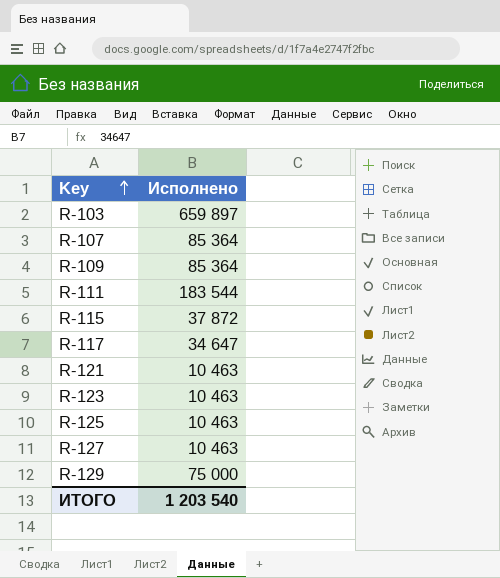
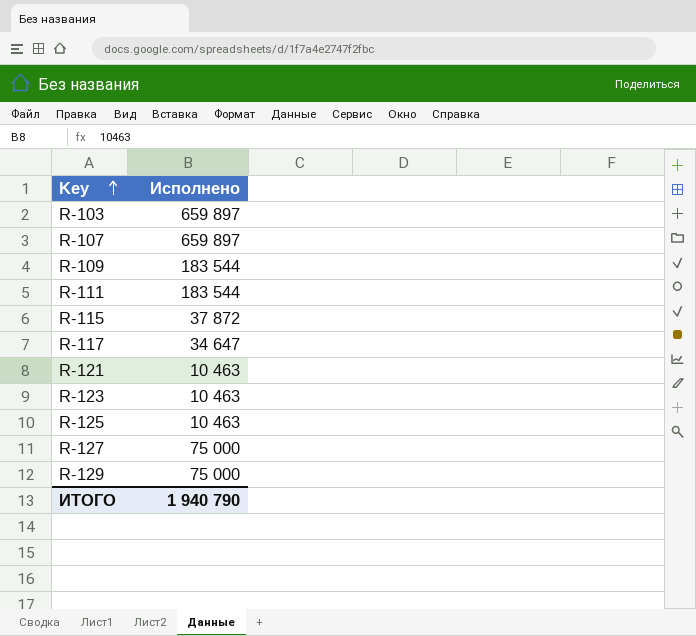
R-107 | Исполнено: 85 364 -> 659 897
R-109 | Исполнено: 85 364 -> 183 544
R-127 | Исполнено: 10 463 -> 75 000
ИТОГО | Исполнено: 1 203 540 -> 1 940 790

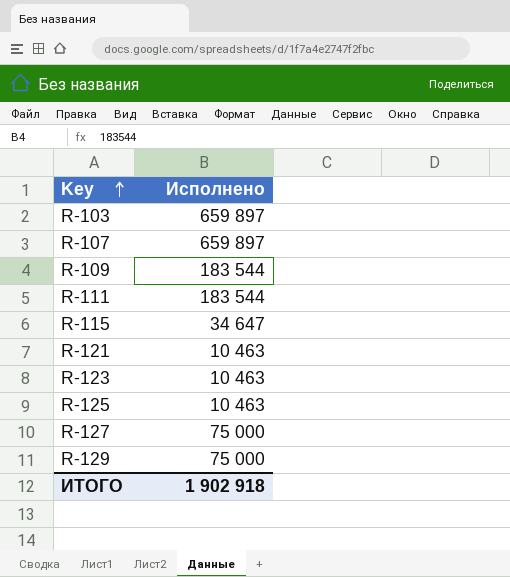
row R-117: 34 647 -> none
R-115 | Исполнено: 37 872 -> 34 647
ИТОГО | Исполнено: 1 940 790 -> 1 902 918

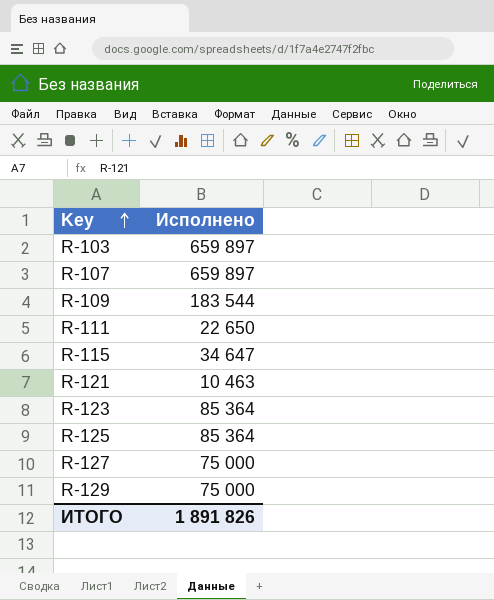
R-111 | Исполнено: 183 544 -> 22 650
R-123 | Исполнено: 10 463 -> 85 364
R-125 | Исполнено: 10 463 -> 85 364
ИТОГО | Исполнено: 1 902 918 -> 1 891 826

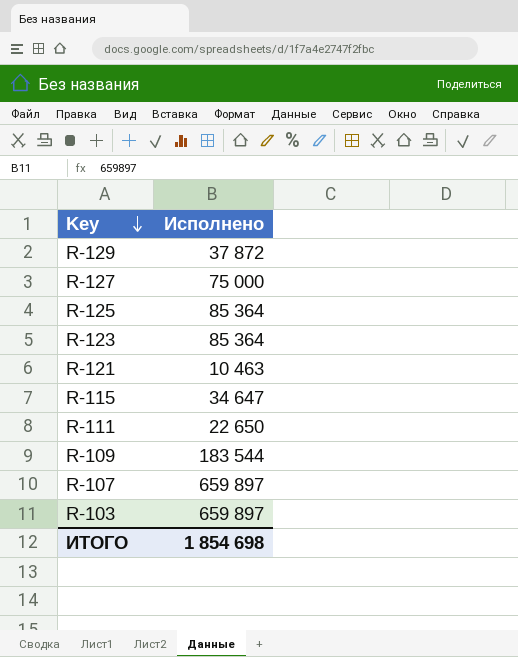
row order: Key ascending -> Key descending
R-129 | Исполнено: 75 000 -> 37 872
ИТОГО | Исполнено: 1 891 826 -> 1 854 698

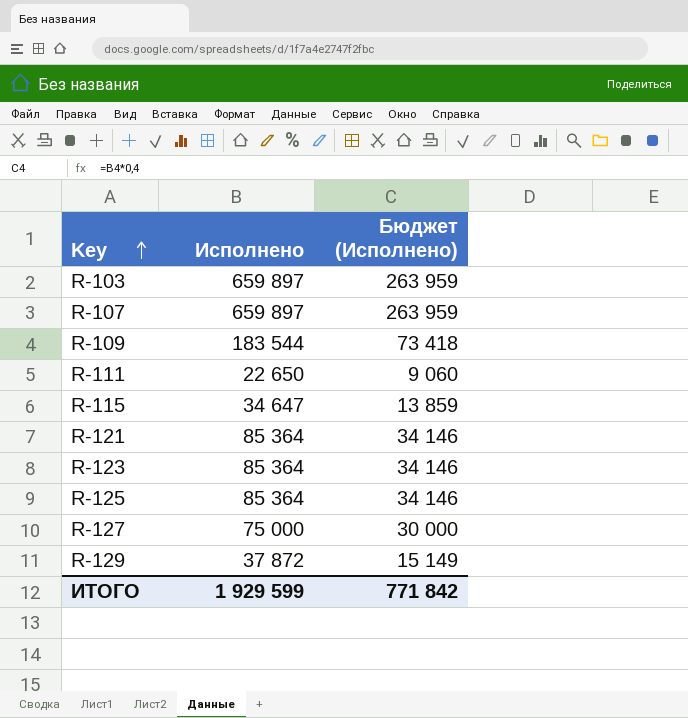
row order: Key descending -> Key ascending
column Бюджет (Исполнено) | formula: none -> [Исполнено] * 0,4
R-121 | Исполнено: 10 463 -> 85 364
ИТОГО | Исполнено: 1 854 698 -> 1 929 599

